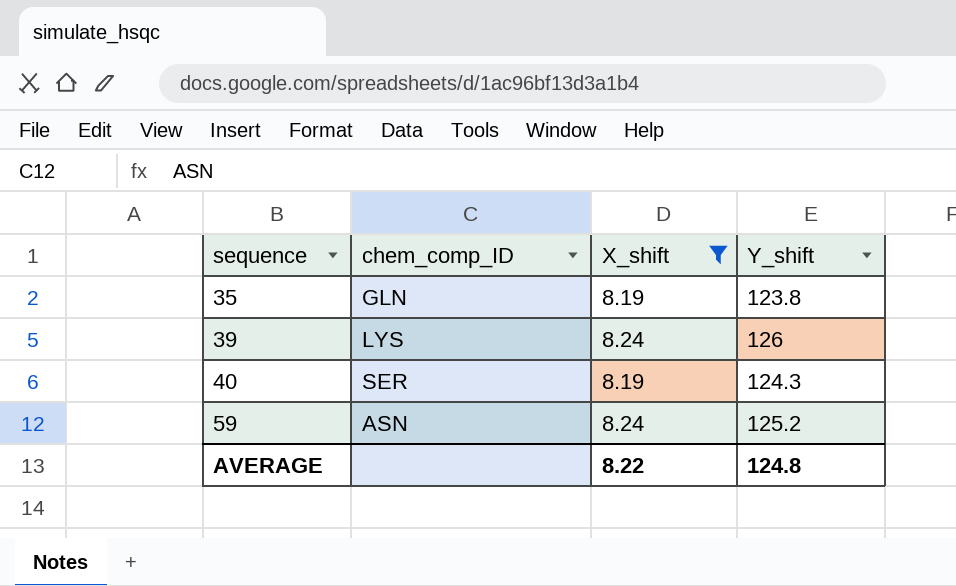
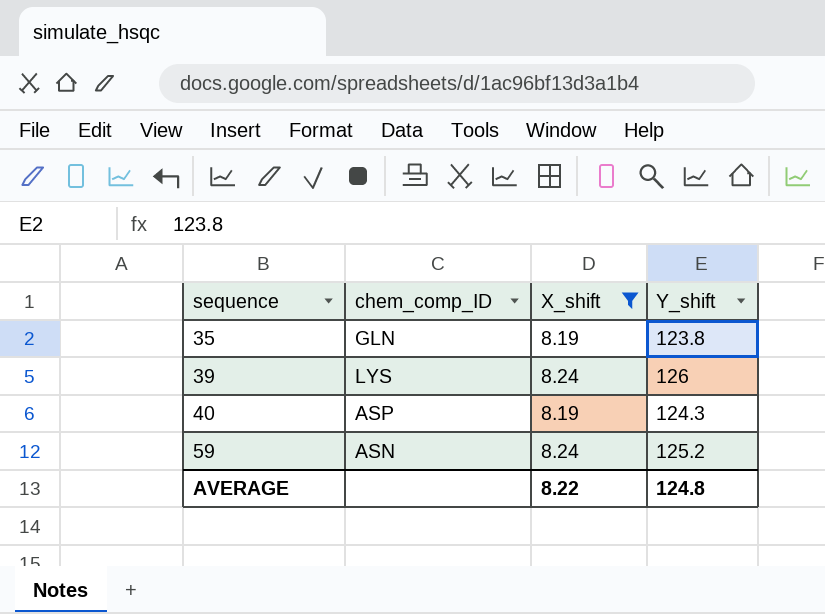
40 | chem_comp_ID: SER -> ASP

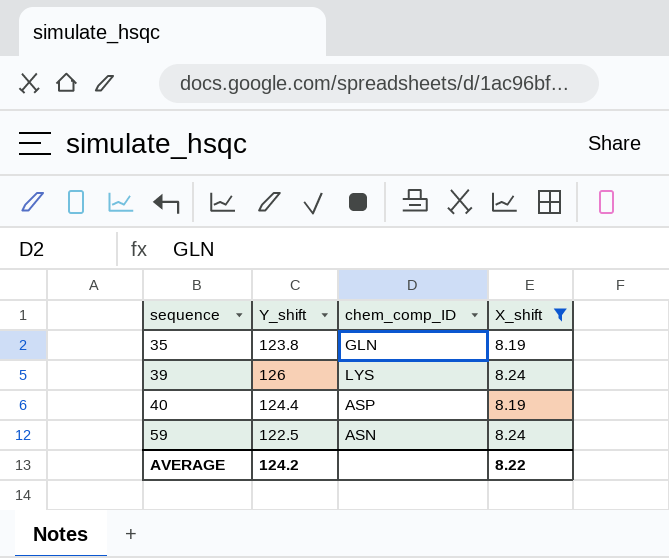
column Y_shift | position: 4 -> 2
40 | Y_shift: 124.3 -> 124.4
59 | Y_shift: 125.2 -> 122.5
AVERAGE | Y_shift: 124.8 -> 124.2

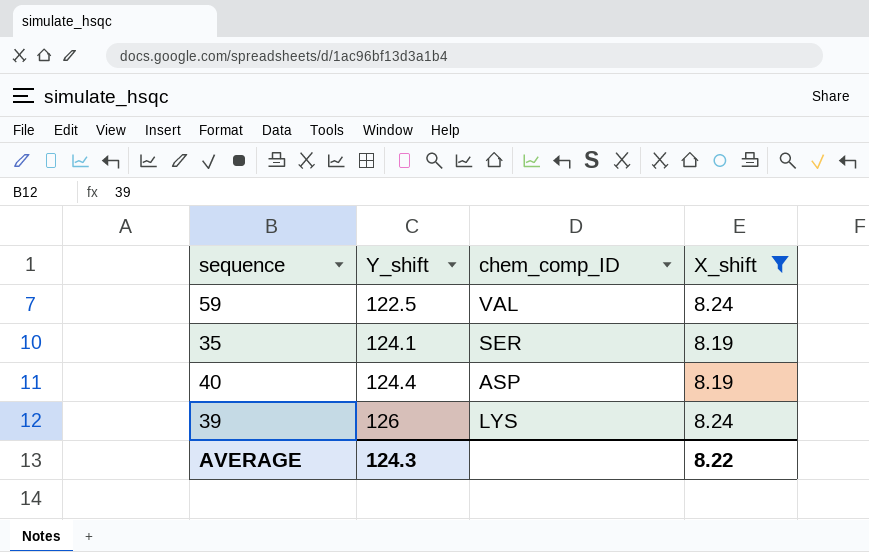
row order: sequence ascending -> Y_shift ascending
59 | chem_comp_ID: ASN -> VAL
35 | Y_shift: 123.8 -> 124.1
35 | chem_comp_ID: GLN -> SER
AVERAGE | Y_shift: 124.2 -> 124.3

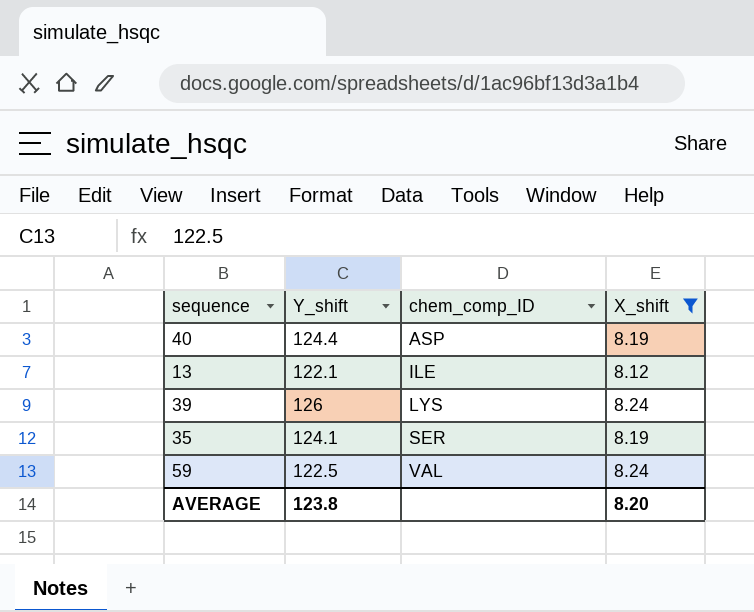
row order: Y_shift ascending -> chem_comp_ID ascending
row 13: none -> 122.1 | ILE | 8.12
AVERAGE | Y_shift: 124.3 -> 123.8
AVERAGE | X_shift: 8.22 -> 8.20

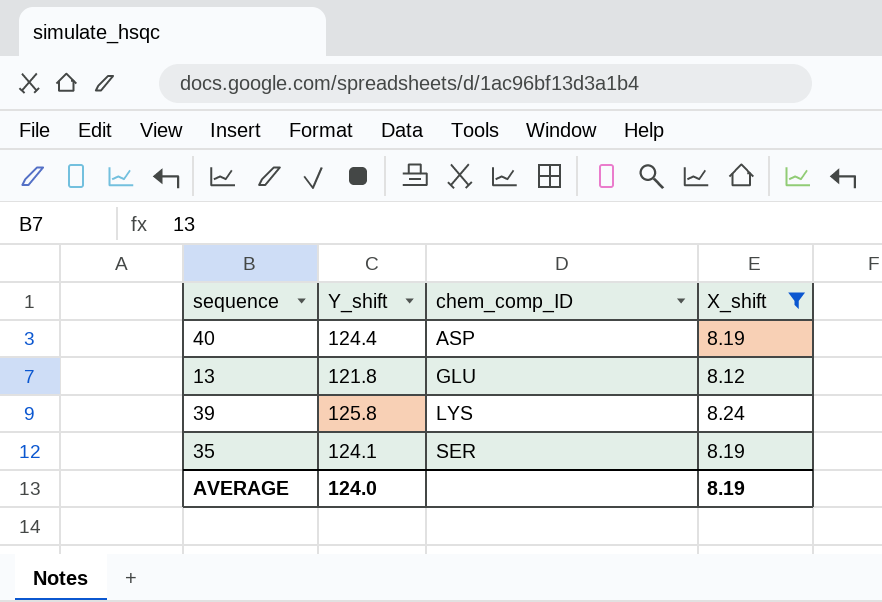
row 59: 122.5 | VAL | 8.24 -> none
13 | Y_shift: 122.1 -> 121.8
13 | chem_comp_ID: ILE -> GLU
39 | Y_shift: 126 -> 125.8
AVERAGE | Y_shift: 123.8 -> 124.0
AVERAGE | X_shift: 8.20 -> 8.19

